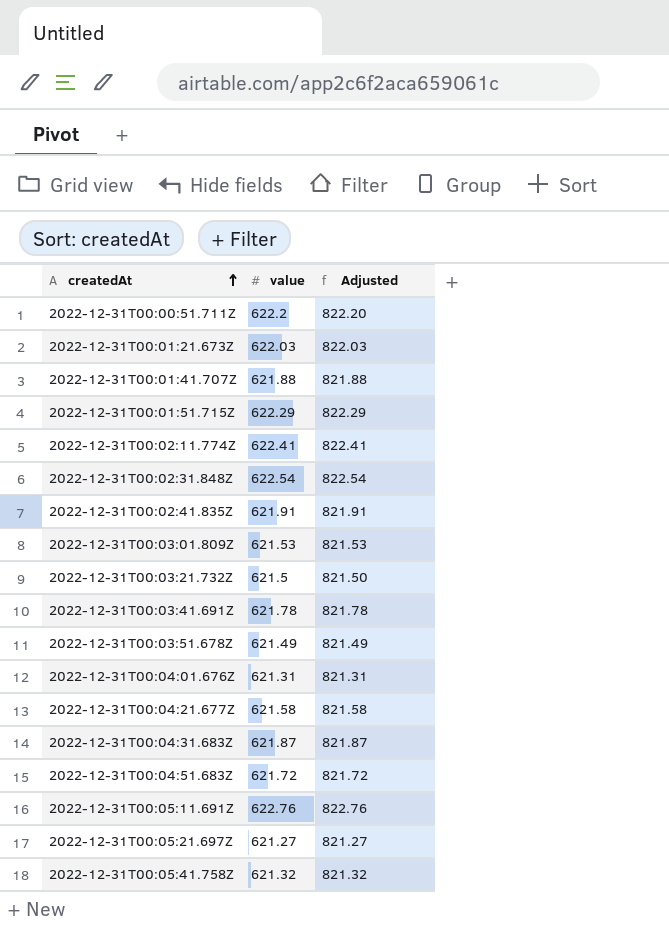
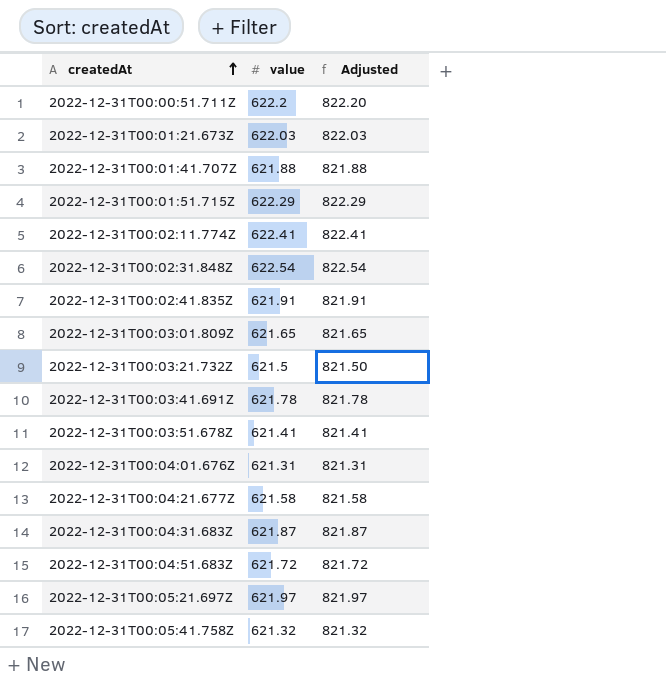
row 2022-12-31T00:05:11.691Z: 622.76 | 822.76 -> none
2022-12-31T00:03:01.809Z | value: 621.53 -> 621.65
2022-12-31T00:03:01.809Z | Adjusted: 821.53 -> 821.65
2022-12-31T00:03:51.678Z | value: 621.49 -> 621.41
2022-12-31T00:03:51.678Z | Adjusted: 821.49 -> 821.41
2022-12-31T00:05:21.697Z | value: 621.27 -> 621.97
2022-12-31T00:05:21.697Z | Adjusted: 821.27 -> 821.97

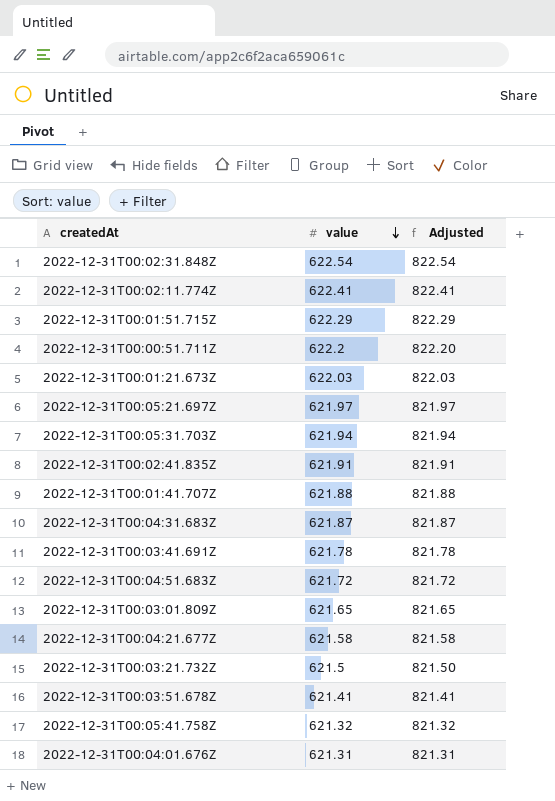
row order: createdAt ascending -> value descending
row 2022-12-31T00:05:31.703Z: none -> 621.94 | 821.94

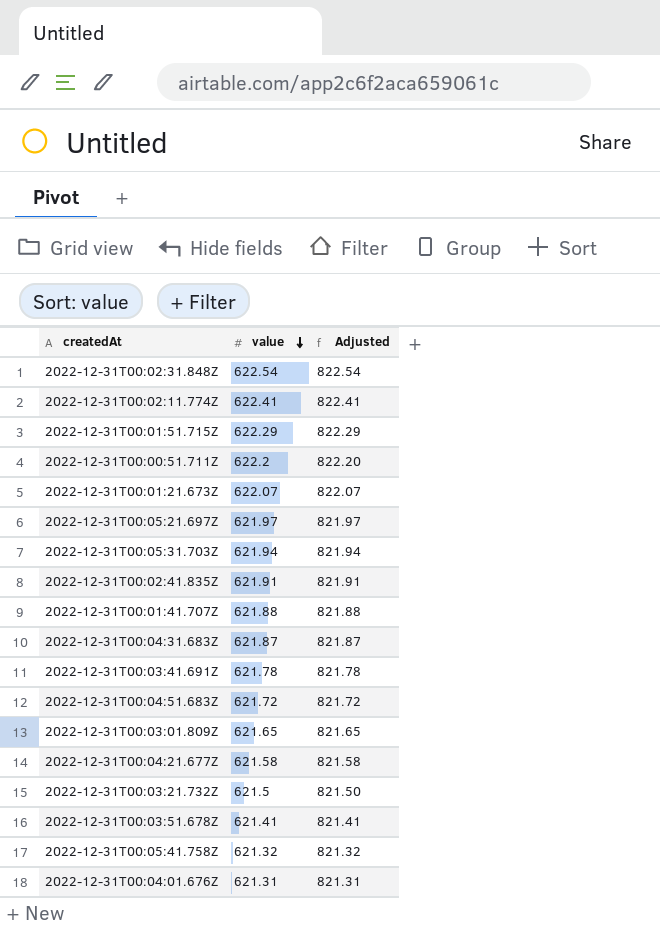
2022-12-31T00:01:21.673Z | value: 622.03 -> 622.07
2022-12-31T00:01:21.673Z | Adjusted: 822.03 -> 822.07

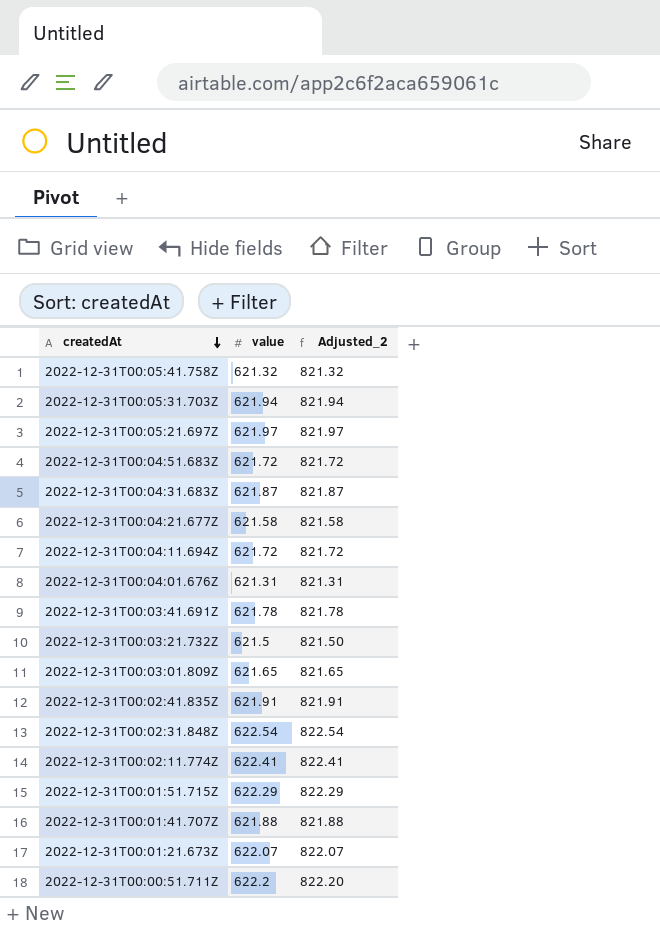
row order: value descending -> createdAt descending
column name: Adjusted -> Adjusted_2
row 2022-12-31T00:03:51.678Z: 621.41 | 821.41 -> none
row 2022-12-31T00:04:11.694Z: none -> 621.72 | 821.72

